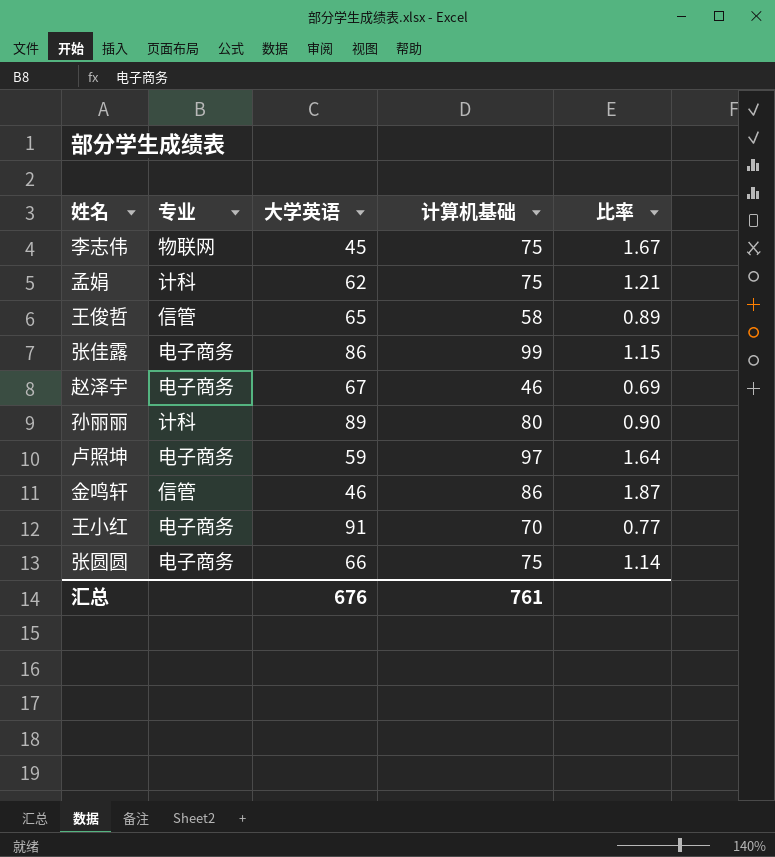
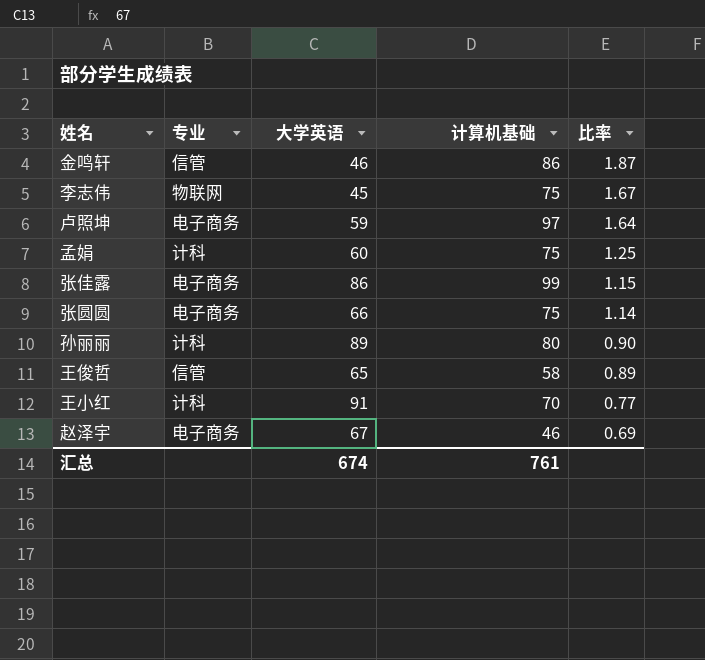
row order: none -> 比率 descending
孟娟 | 大学英语: 62 -> 60
孟娟 | 比率: 1.21 -> 1.25
王小红 | 专业: 电子商务 -> 计科
汇总 | 大学英语: 676 -> 674

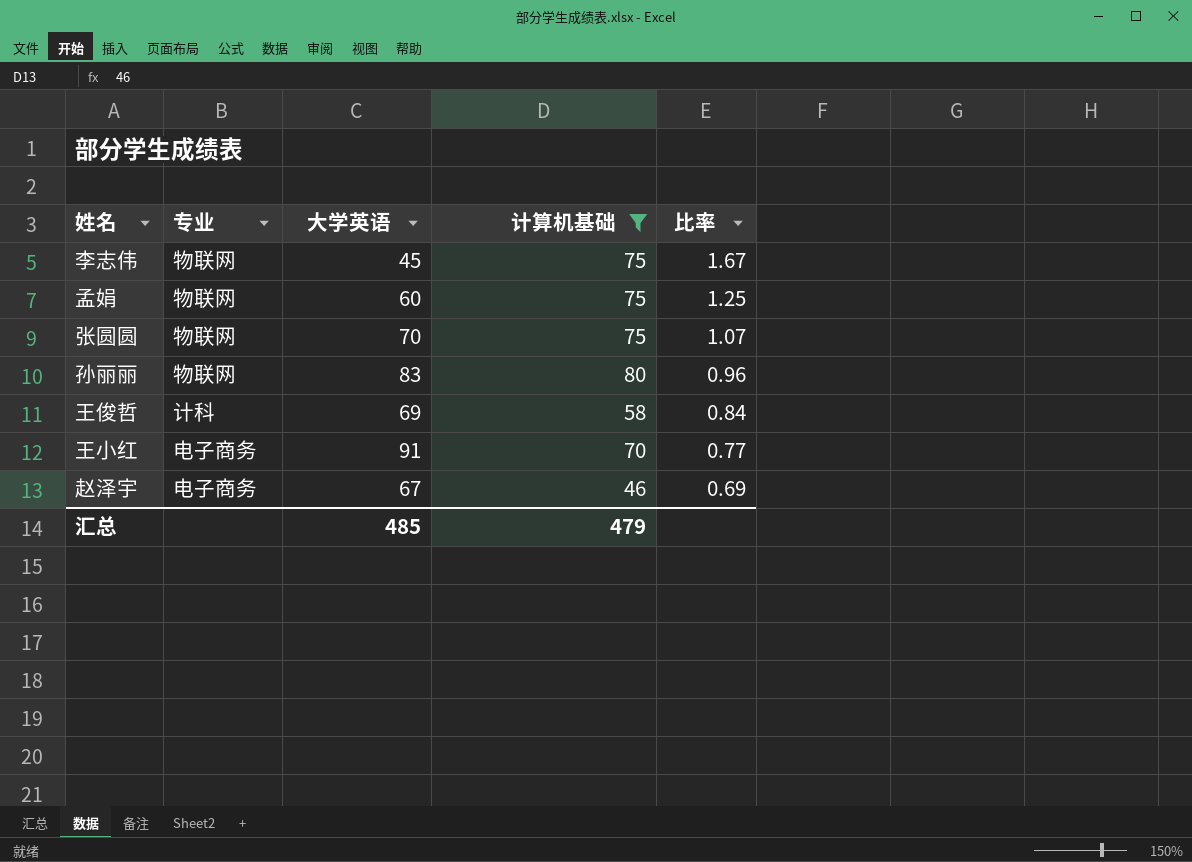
filter: none -> 计算机基础 <= 80
孟娟 | 专业: 计科 -> 物联网
张圆圆 | 专业: 电子商务 -> 物联网
张圆圆 | 大学英语: 66 -> 70
张圆圆 | 比率: 1.14 -> 1.07
孙丽丽 | 专业: 计科 -> 物联网
孙丽丽 | 大学英语: 89 -> 83
孙丽丽 | 比率: 0.90 -> 0.96
王俊哲 | 专业: 信管 -> 计科
王俊哲 | 大学英语: 65 -> 69
王俊哲 | 比率: 0.89 -> 0.84
王小红 | 专业: 计科 -> 电子商务
汇总 | 大学英语: 674 -> 485
汇总 | 计算机基础: 761 -> 479

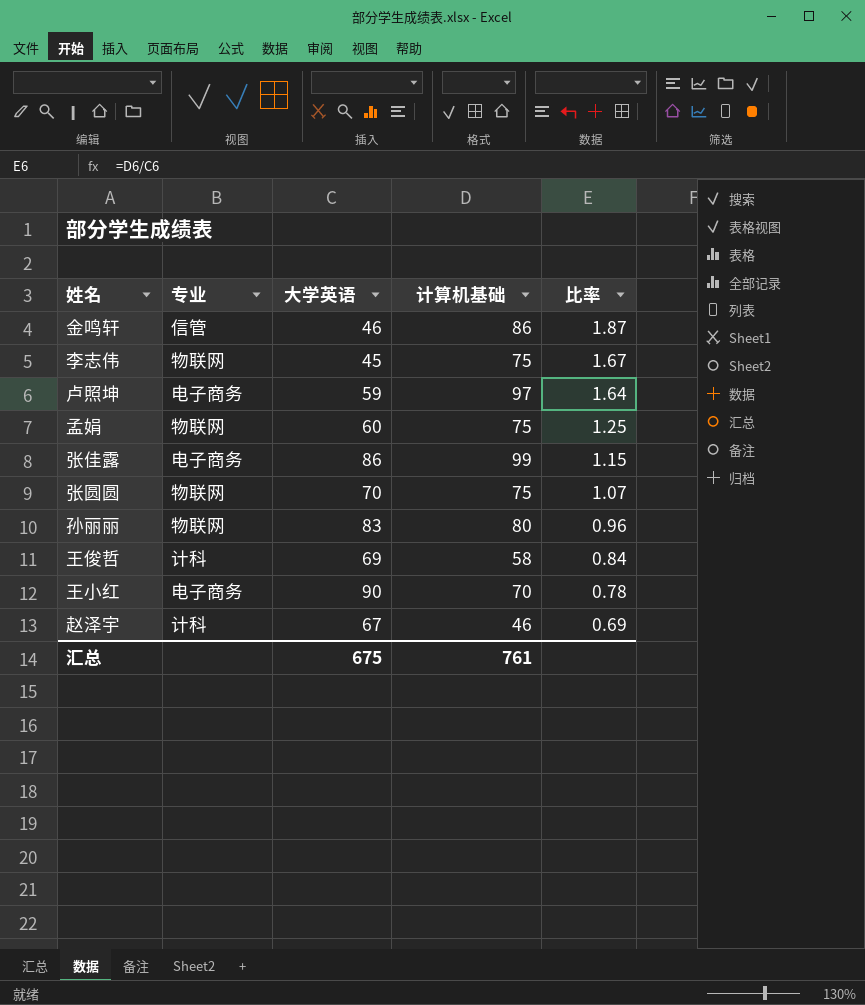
filter: 计算机基础 <= 80 -> none
王小红 | 大学英语: 91 -> 90
王小红 | 比率: 0.77 -> 0.78
赵泽宇 | 专业: 电子商务 -> 计科
汇总 | 大学英语: 485 -> 675
汇总 | 计算机基础: 479 -> 761

